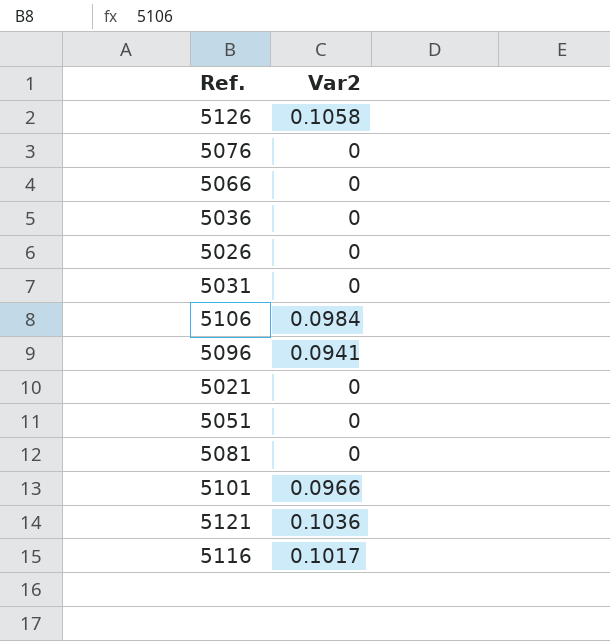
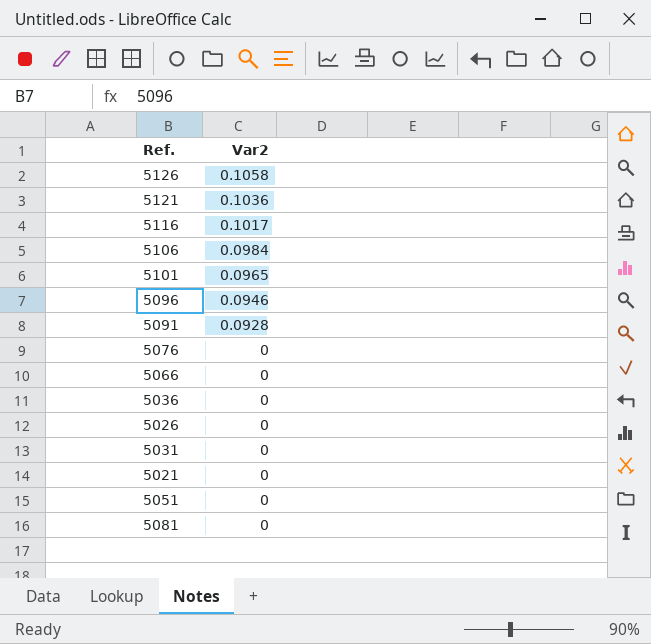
row order: none -> Var2 descending
5101 | Var2: 0.0966 -> 0.0965
5096 | Var2: 0.0941 -> 0.0946
row 5091: none -> 0.0928

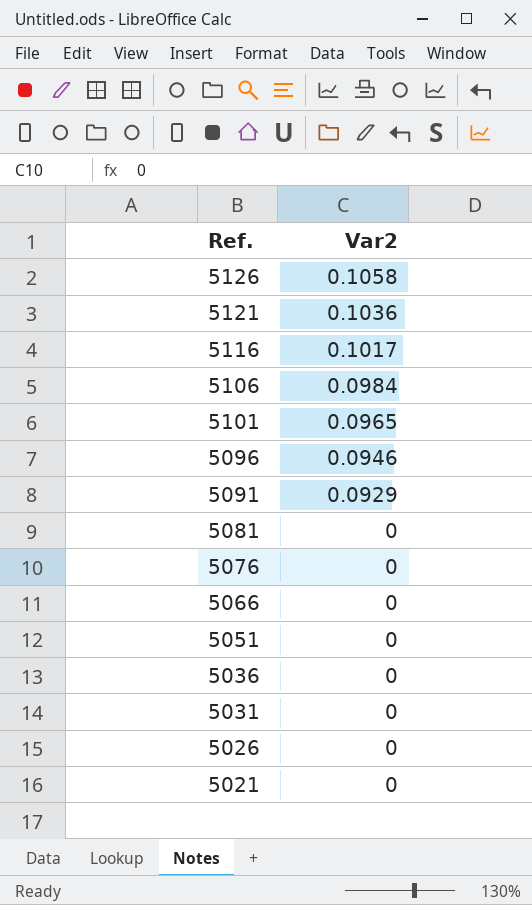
row order: Var2 descending -> Ref. descending
5091 | Var2: 0.0928 -> 0.0929

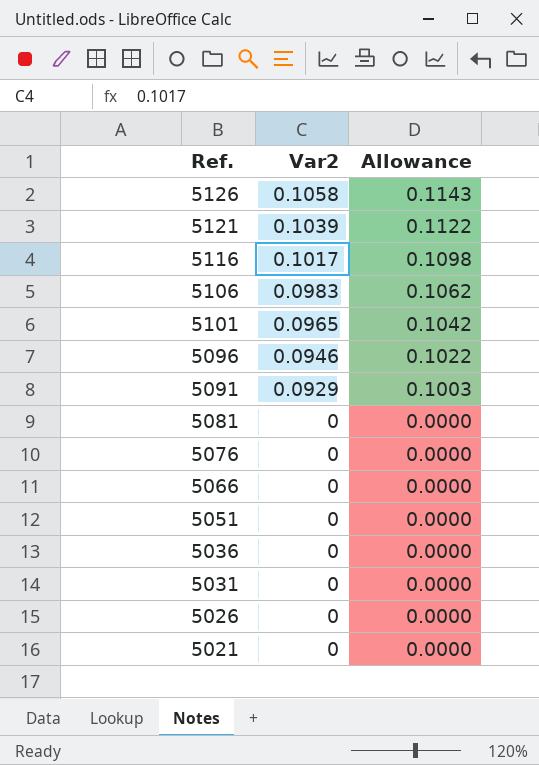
column Allowance | formula: none -> [Var2] * 1.08
5121 | Var2: 0.1036 -> 0.1039
5106 | Var2: 0.0984 -> 0.0983

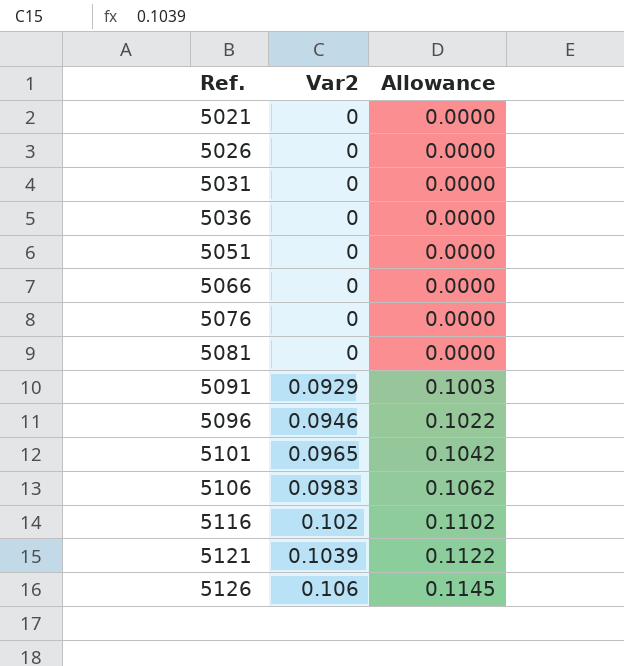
row order: Ref. descending -> Ref. ascending
5116 | Var2: 0.1017 -> 0.102
5116 | Allowance: 0.1098 -> 0.1102
5126 | Var2: 0.1058 -> 0.106
5126 | Allowance: 0.1143 -> 0.1145

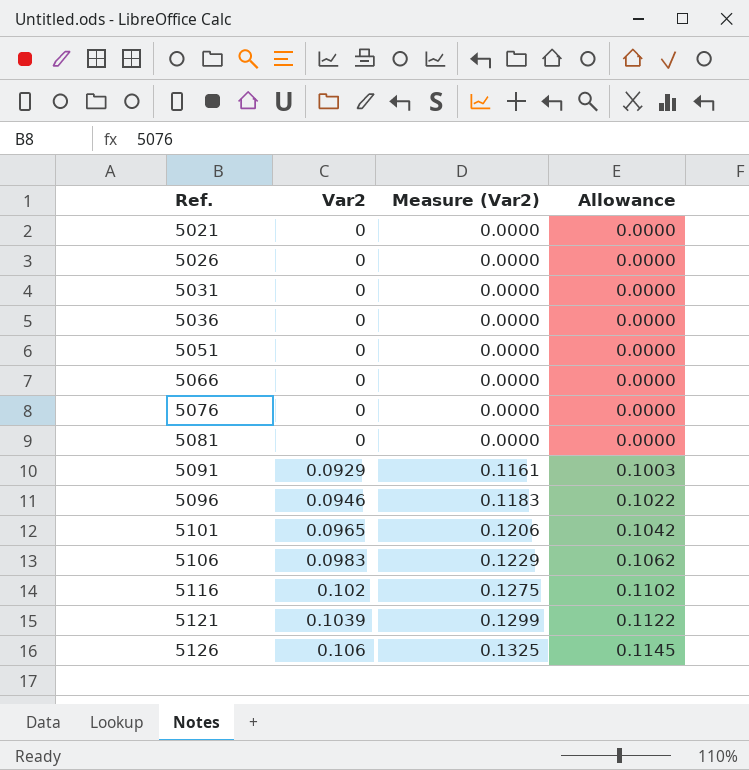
column Measure (Var2) | formula: none -> [Var2] * 1.25

